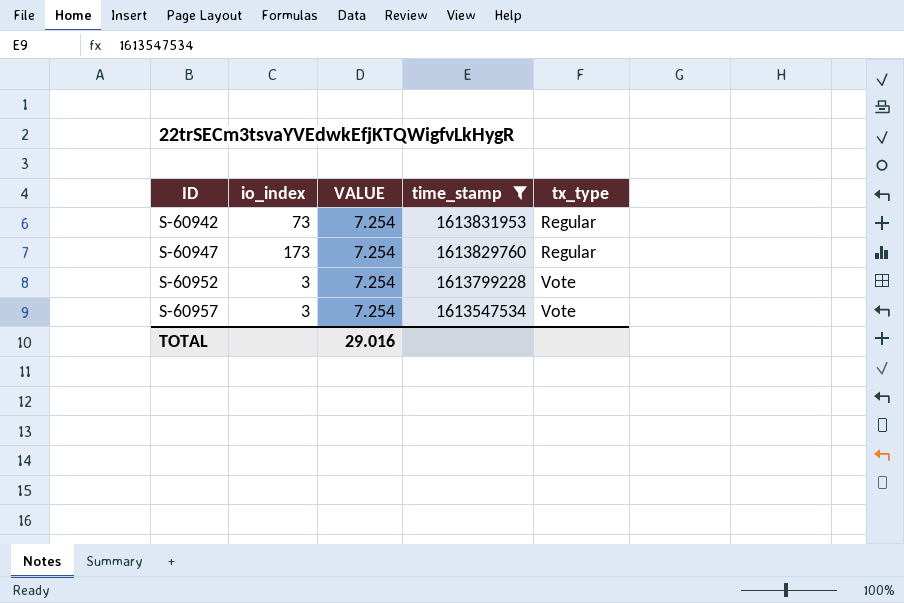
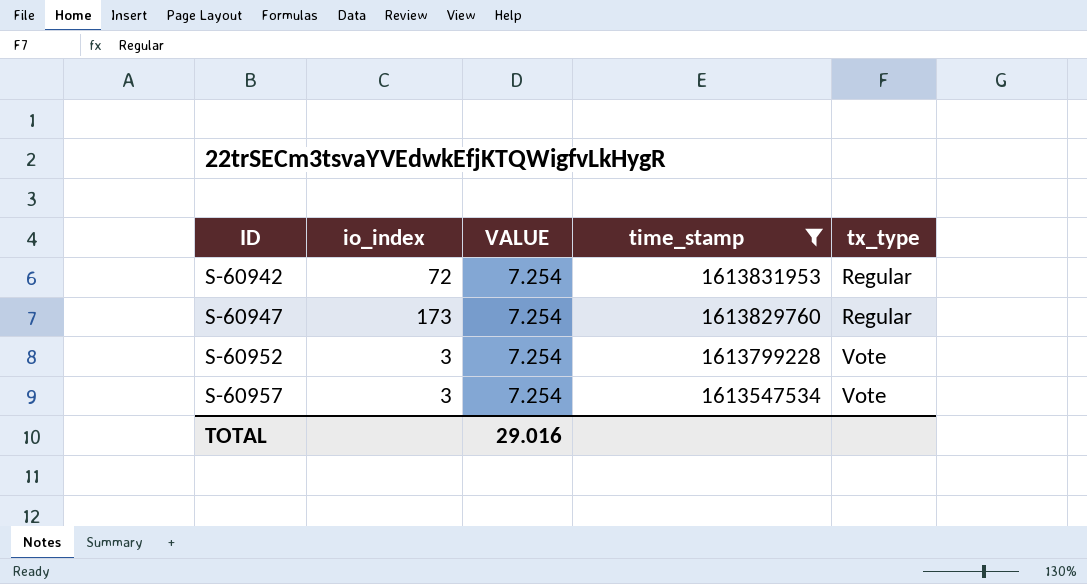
S-60942 | io_index: 73 -> 72

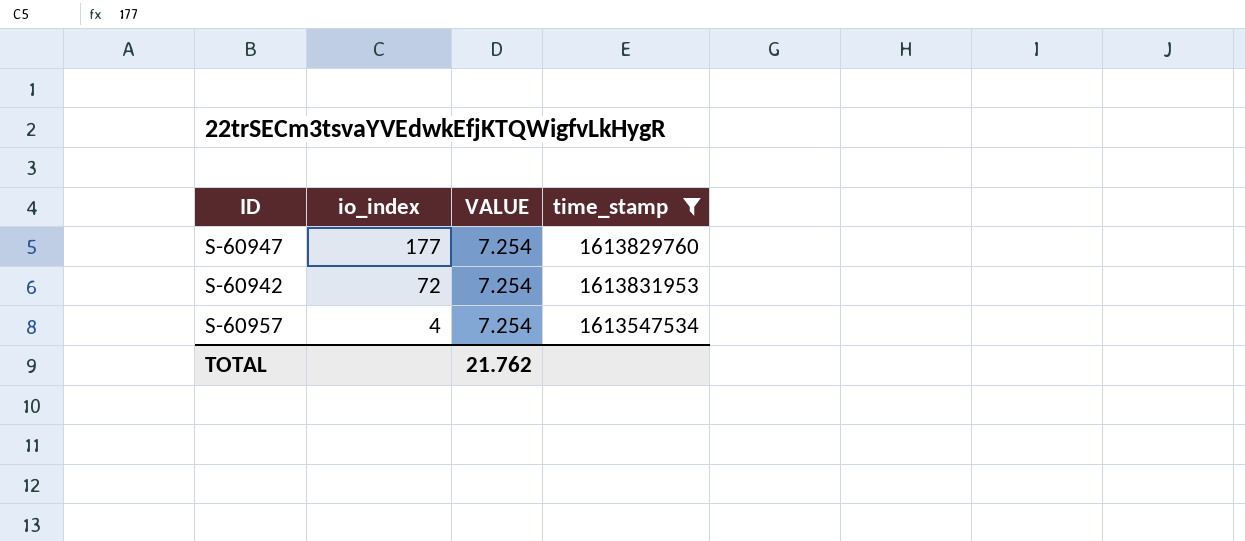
row order: ID ascending -> io_index descending
column tx_type | position: 5 -> none
row S-60952: 3 | 7.254 | 1613799228 | Vote -> none
S-60947 | io_index: 173 -> 177
S-60957 | io_index: 3 -> 4
TOTAL | VALUE: 29.016 -> 21.762

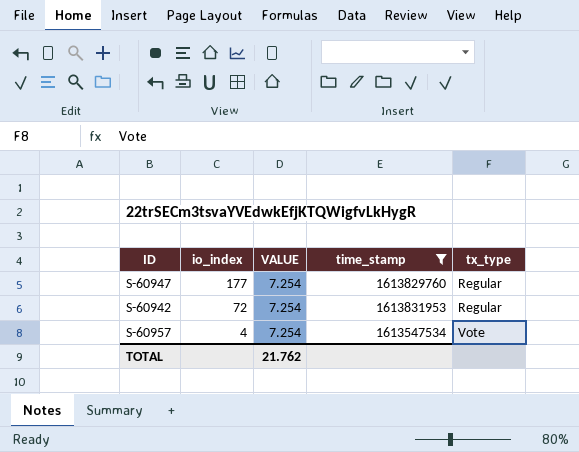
column tx_type | position: none -> 5

